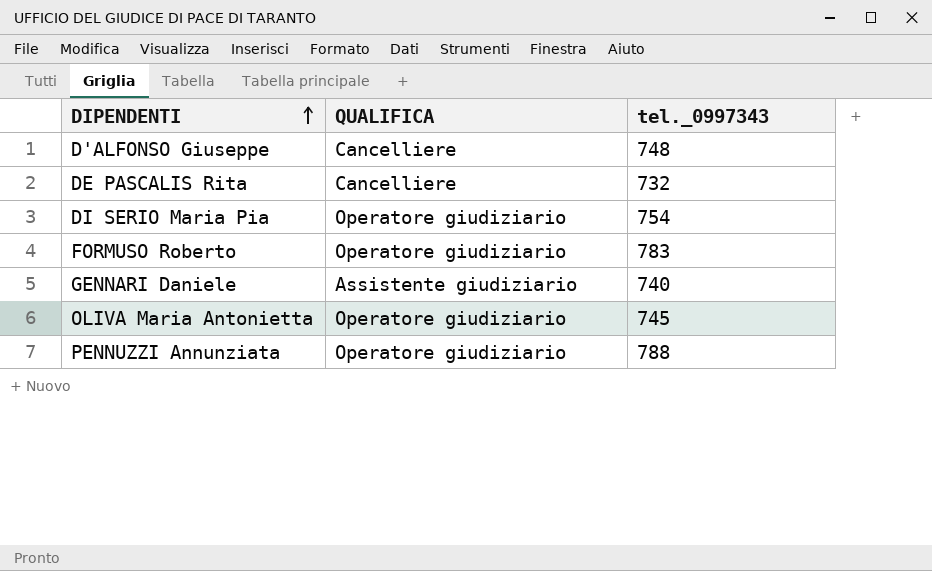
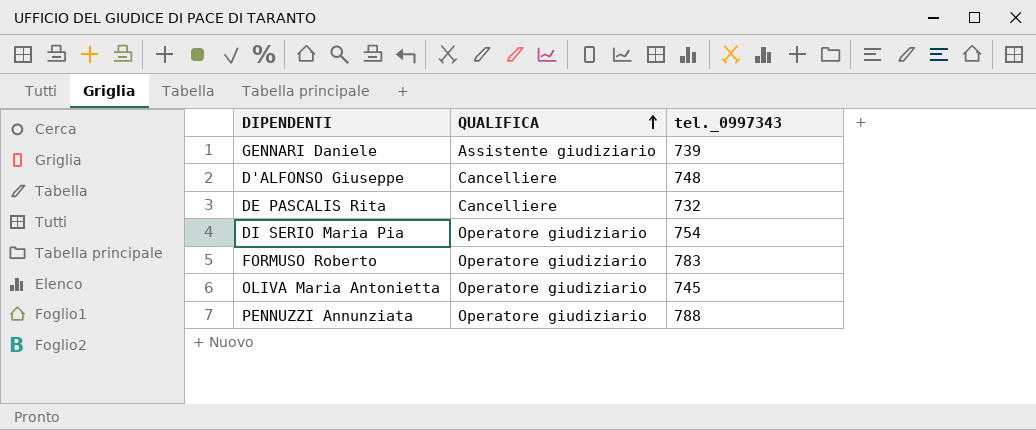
row order: DIPENDENTI ascending -> QUALIFICA ascending
GENNARI Daniele | tel._0997343: 740 -> 739

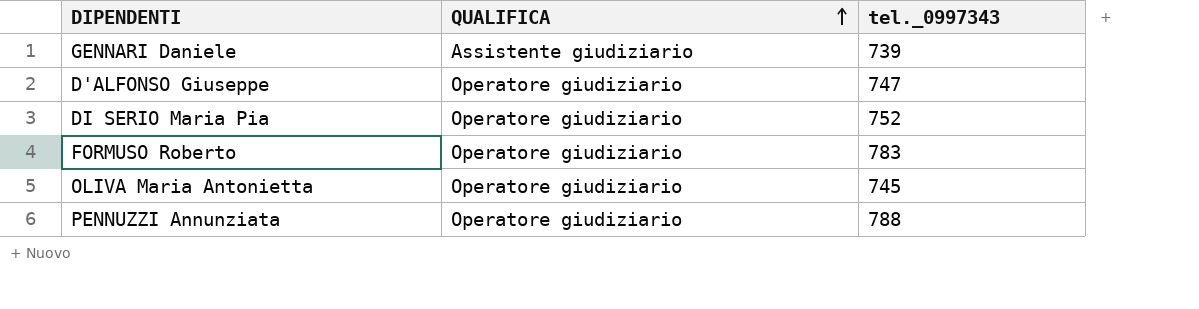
row DE PASCALIS Rita: Cancelliere | 732 -> none
D'ALFONSO Giuseppe | QUALIFICA: Cancelliere -> Operatore giudiziario
D'ALFONSO Giuseppe | tel._0997343: 748 -> 747
DI SERIO Maria Pia | tel._0997343: 754 -> 752

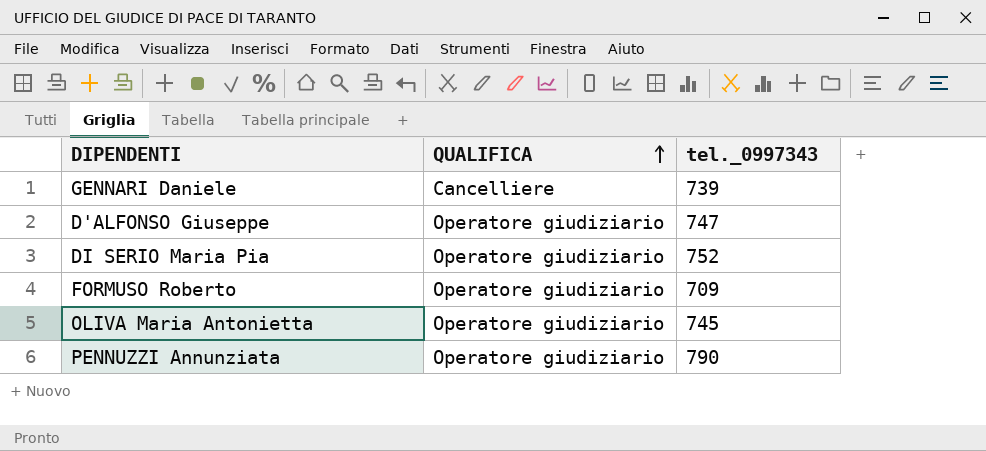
GENNARI Daniele | QUALIFICA: Assistente giudiziario -> Cancelliere
FORMUSO Roberto | tel._0997343: 783 -> 709
PENNUZZI Annunziata | tel._0997343: 788 -> 790

